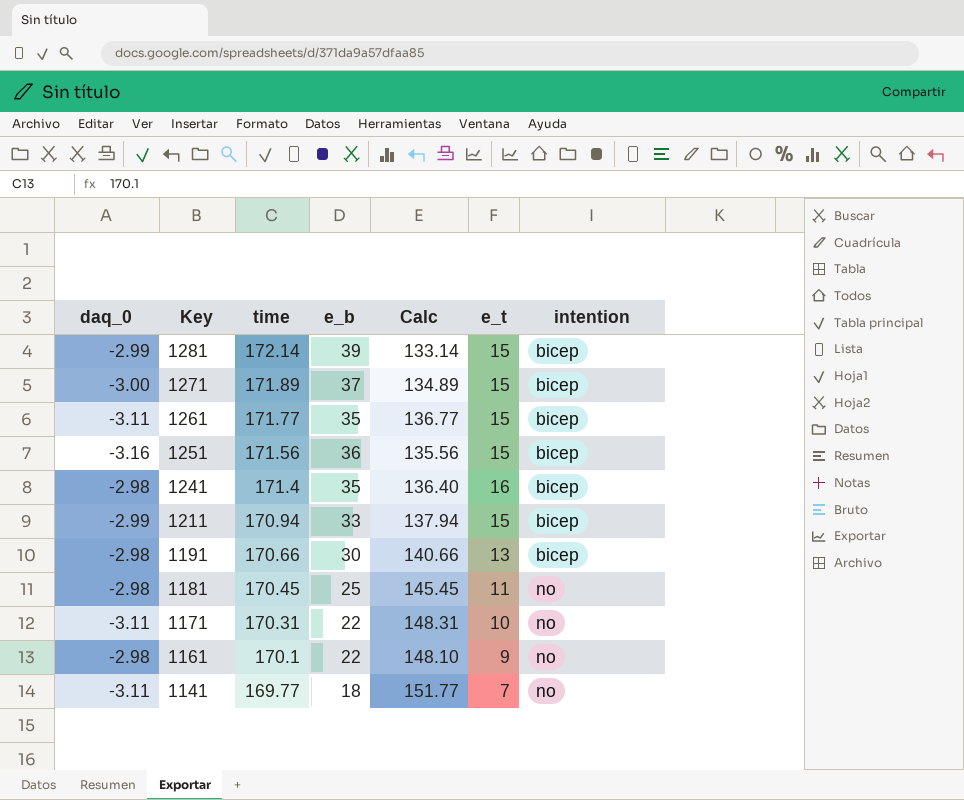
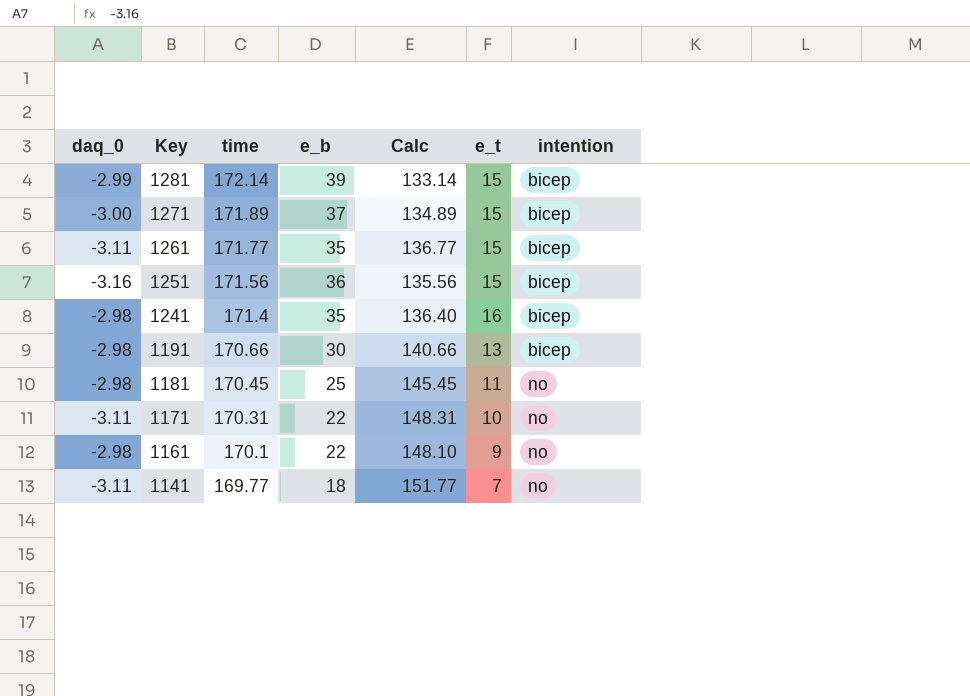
row 1211: -2.99 | 170.94 | 33 | 137.94 | 15 | bicep -> none

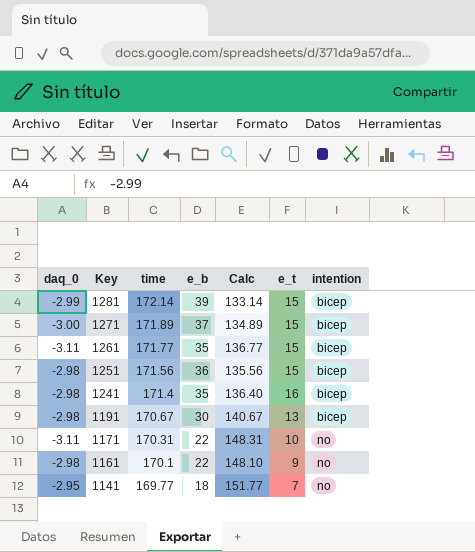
row 1181: -2.98 | 170.45 | 25 | 145.45 | 11 | no -> none
1251 | daq_0: -3.16 -> -2.98
1191 | time: 170.66 -> 170.67
1191 | Calc: 140.66 -> 140.67
1141 | daq_0: -3.11 -> -2.95

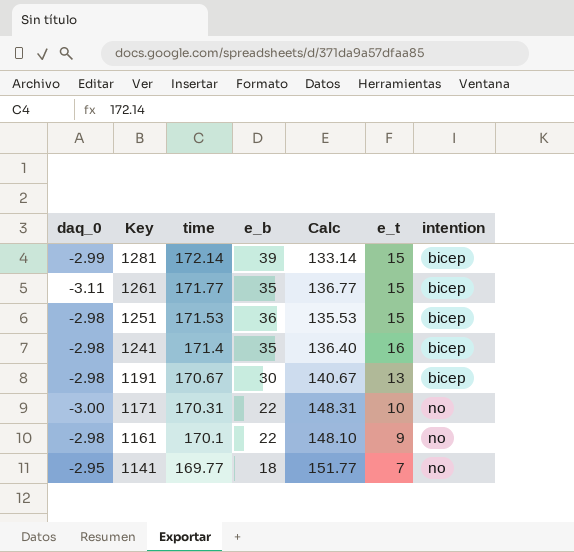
row 1271: -3.00 | 171.89 | 37 | 134.89 | 15 | bicep -> none
1251 | time: 171.56 -> 171.53
1251 | Calc: 135.56 -> 135.53
1171 | daq_0: -3.11 -> -3.00

